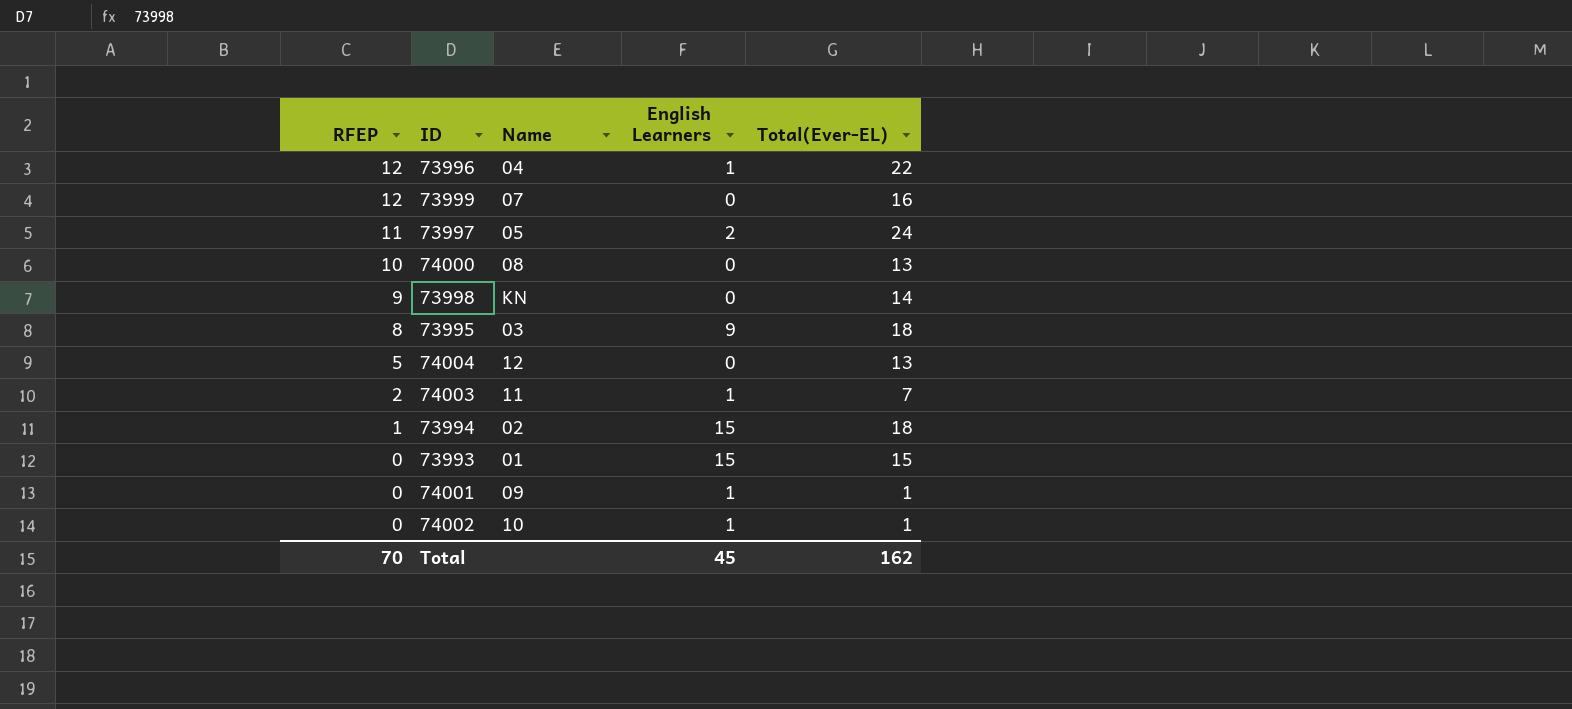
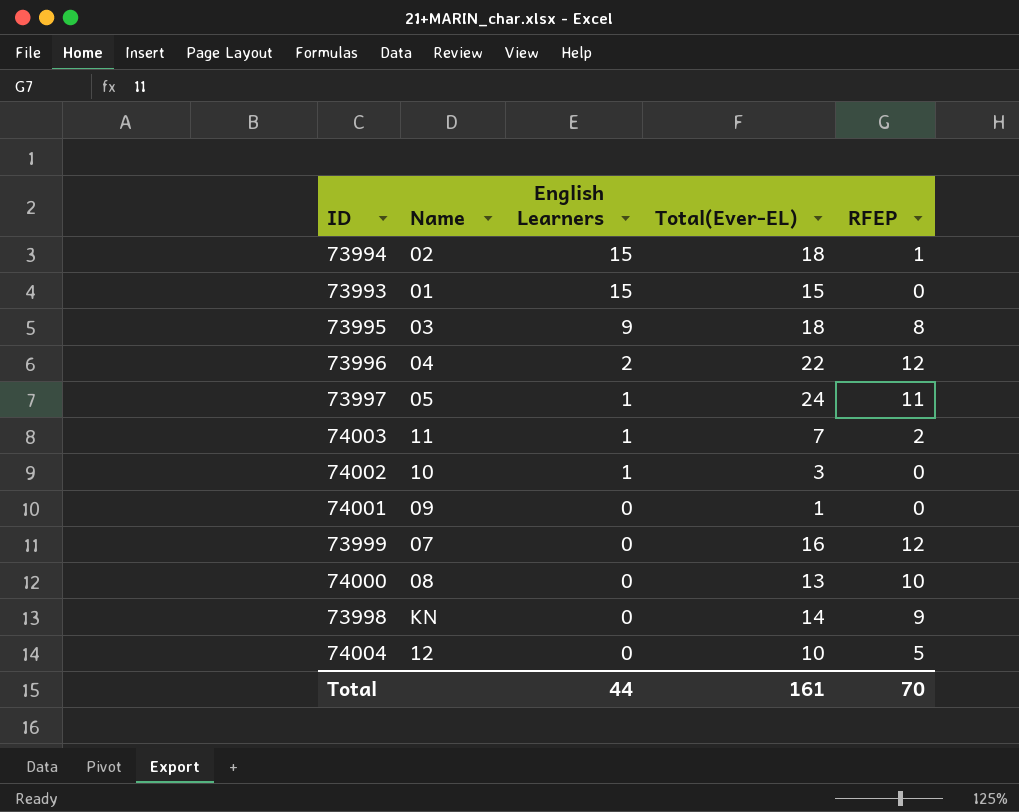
row order: RFEP descending -> English Learners descending
column RFEP | position: 1 -> 5
73996 | English Learners: 1 -> 2
73997 | English Learners: 2 -> 1
74002 | Total(Ever-EL): 1 -> 3
74001 | English Learners: 1 -> 0
74004 | Total(Ever-EL): 13 -> 10
Total | English Learners: 45 -> 44
Total | Total(Ever-EL): 162 -> 161

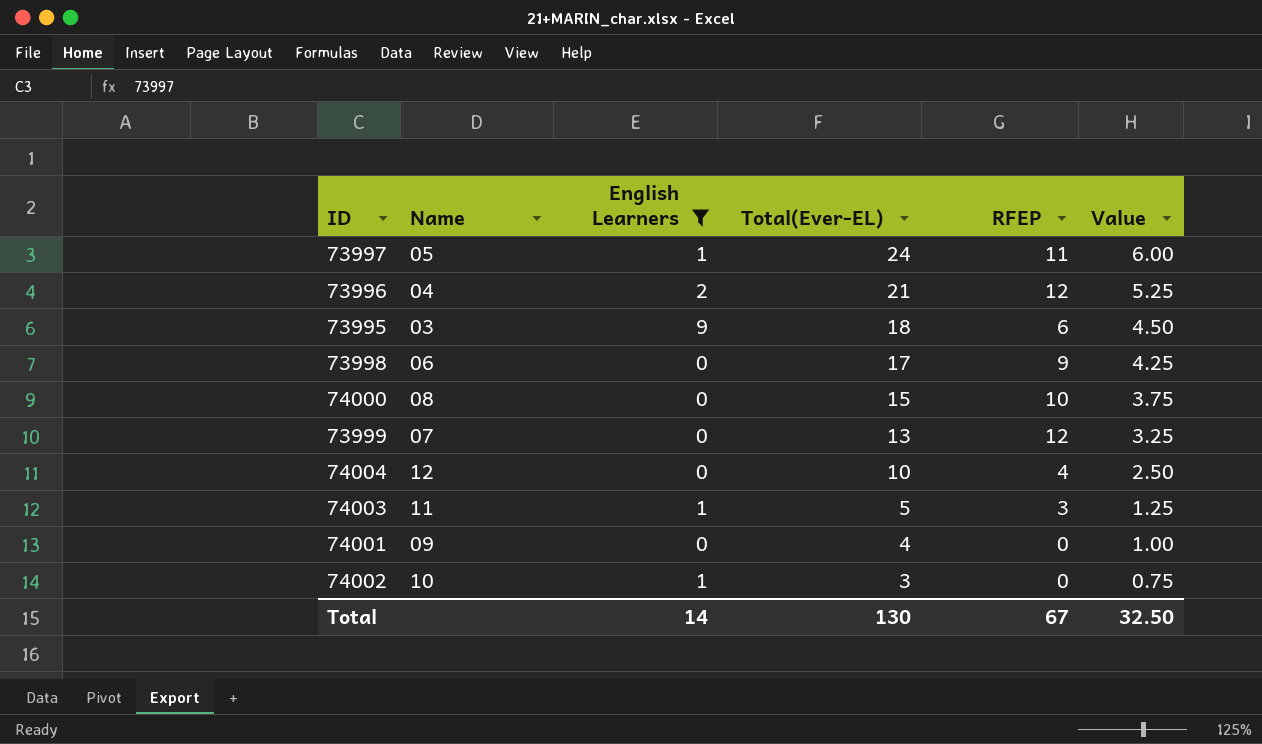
filter: none -> English Learners != 15
row order: English Learners descending -> Total(Ever-EL) descending
column Value | formula: none -> [Total(Ever-EL)] * 0.25
73996 | Total(Ever-EL): 22 -> 21
73995 | RFEP: 8 -> 6
73998 | Name: KN -> 06
73998 | Total(Ever-EL): 14 -> 17
74000 | Total(Ever-EL): 13 -> 15
73999 | Total(Ever-EL): 16 -> 13
74004 | RFEP: 5 -> 4
74003 | Total(Ever-EL): 7 -> 5
74003 | RFEP: 2 -> 3
74001 | Total(Ever-EL): 1 -> 4
Total | English Learners: 44 -> 14
Total | Total(Ever-EL): 161 -> 130
Total | RFEP: 70 -> 67

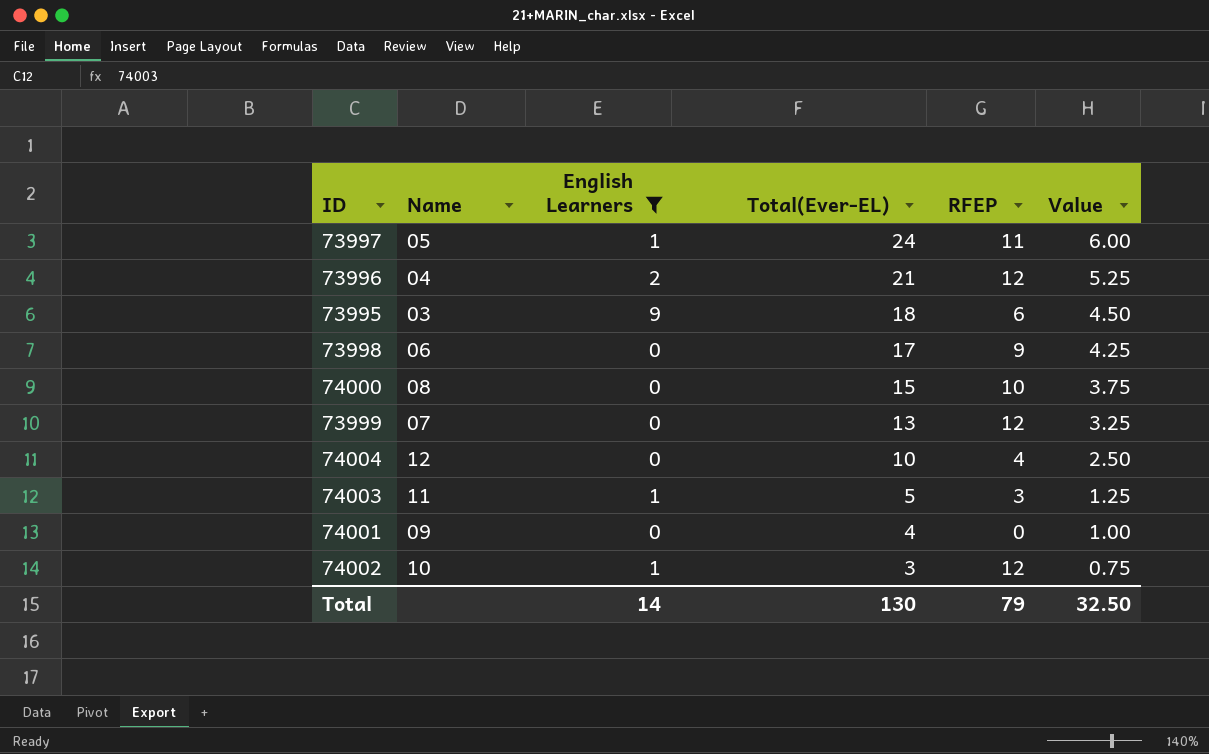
74002 | RFEP: 0 -> 12
Total | RFEP: 67 -> 79

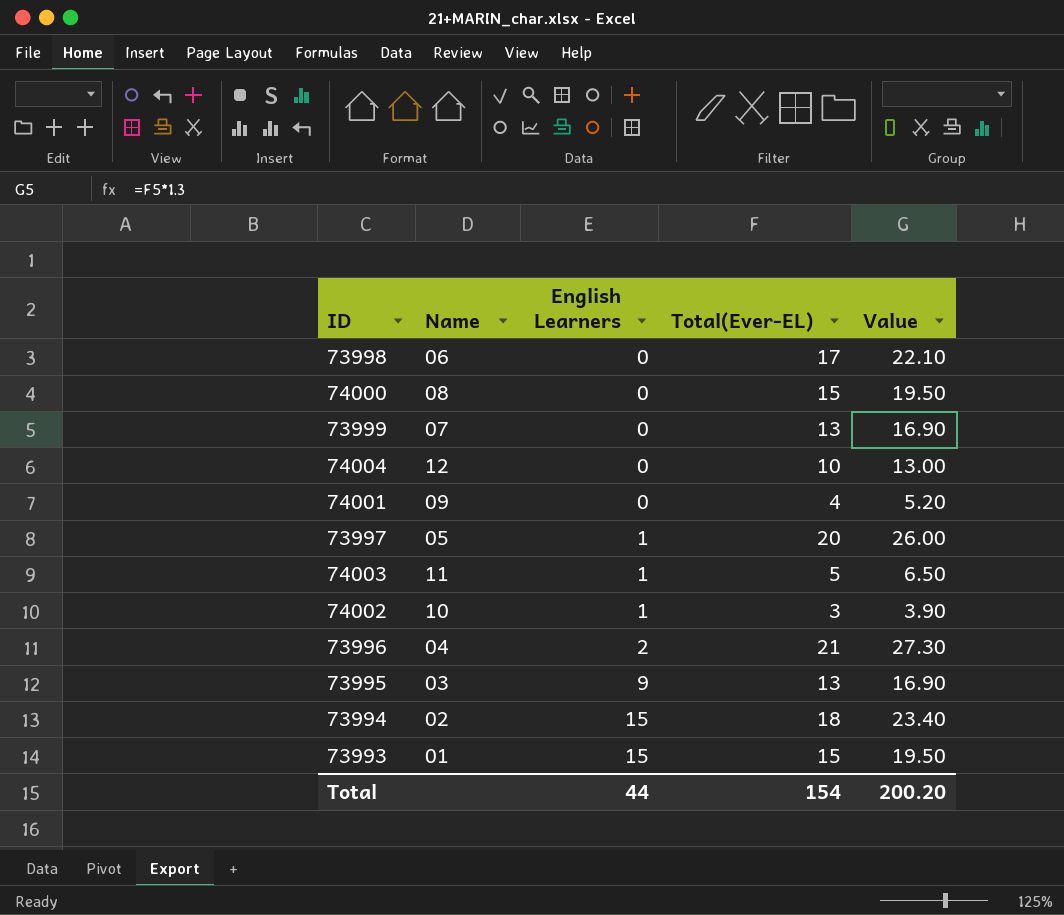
filter: English Learners != 15 -> none
row order: Total(Ever-EL) descending -> English Learners ascending
column RFEP | position: 5 -> none
column Value | formula: [Total(Ever-EL)] * 0.25 -> [Total(Ever-EL)] * 1.3
73997 | Total(Ever-EL): 24 -> 20
73995 | Total(Ever-EL): 18 -> 13
Total | English Learners: 14 -> 44
Total | Total(Ever-EL): 130 -> 154
Total | Value: 32.50 -> 200.20

